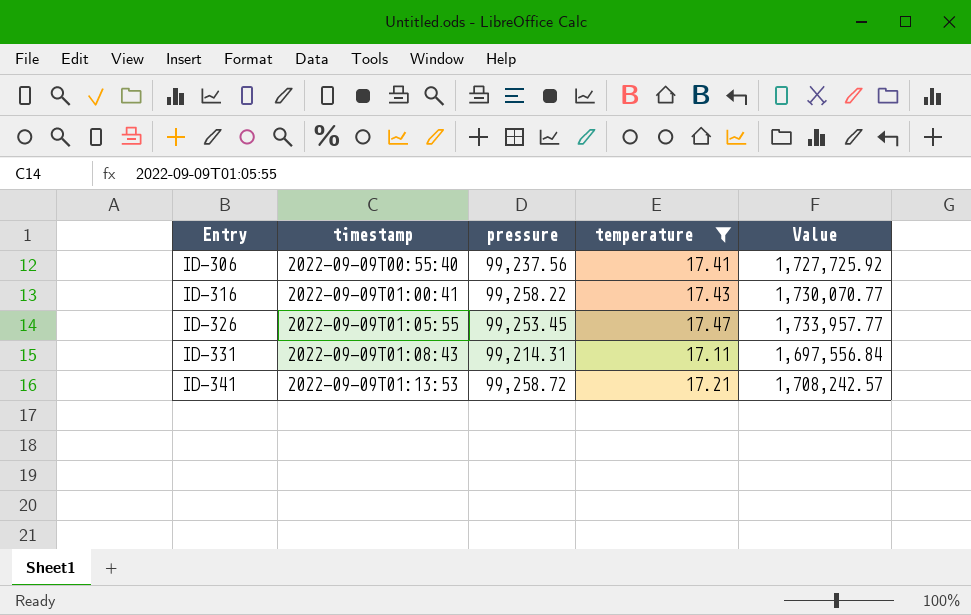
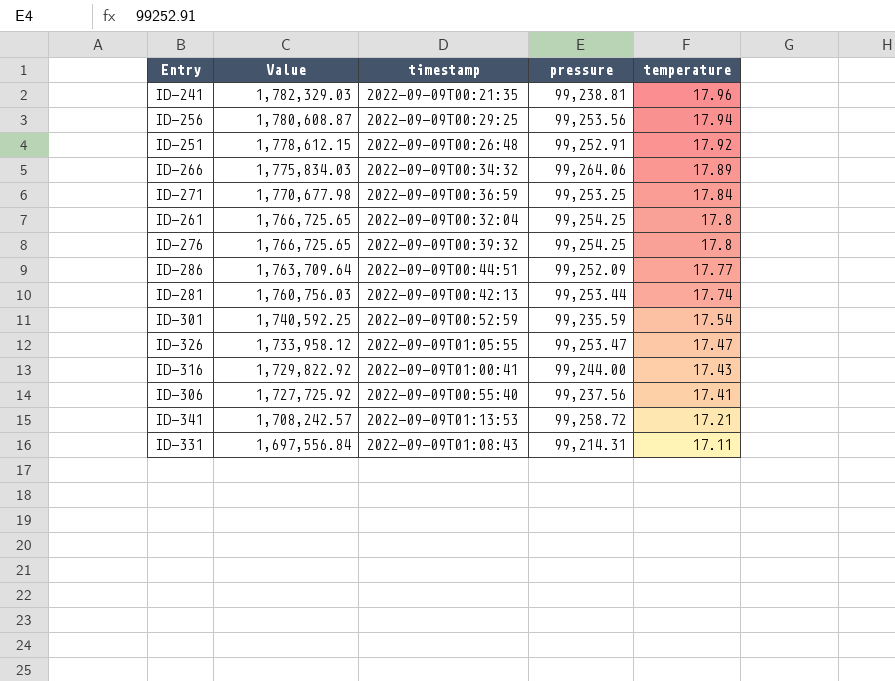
filter: temperature <= 17.47 -> none
row order: Entry ascending -> Value descending
column Value | position: 5 -> 2
ID-326 | Value: 1,733,957.77 -> 1,733,958.12
ID-326 | pressure: 99,253.45 -> 99,253.47
ID-316 | Value: 1,730,070.77 -> 1,729,822.92
ID-316 | pressure: 99,258.22 -> 99,244.00

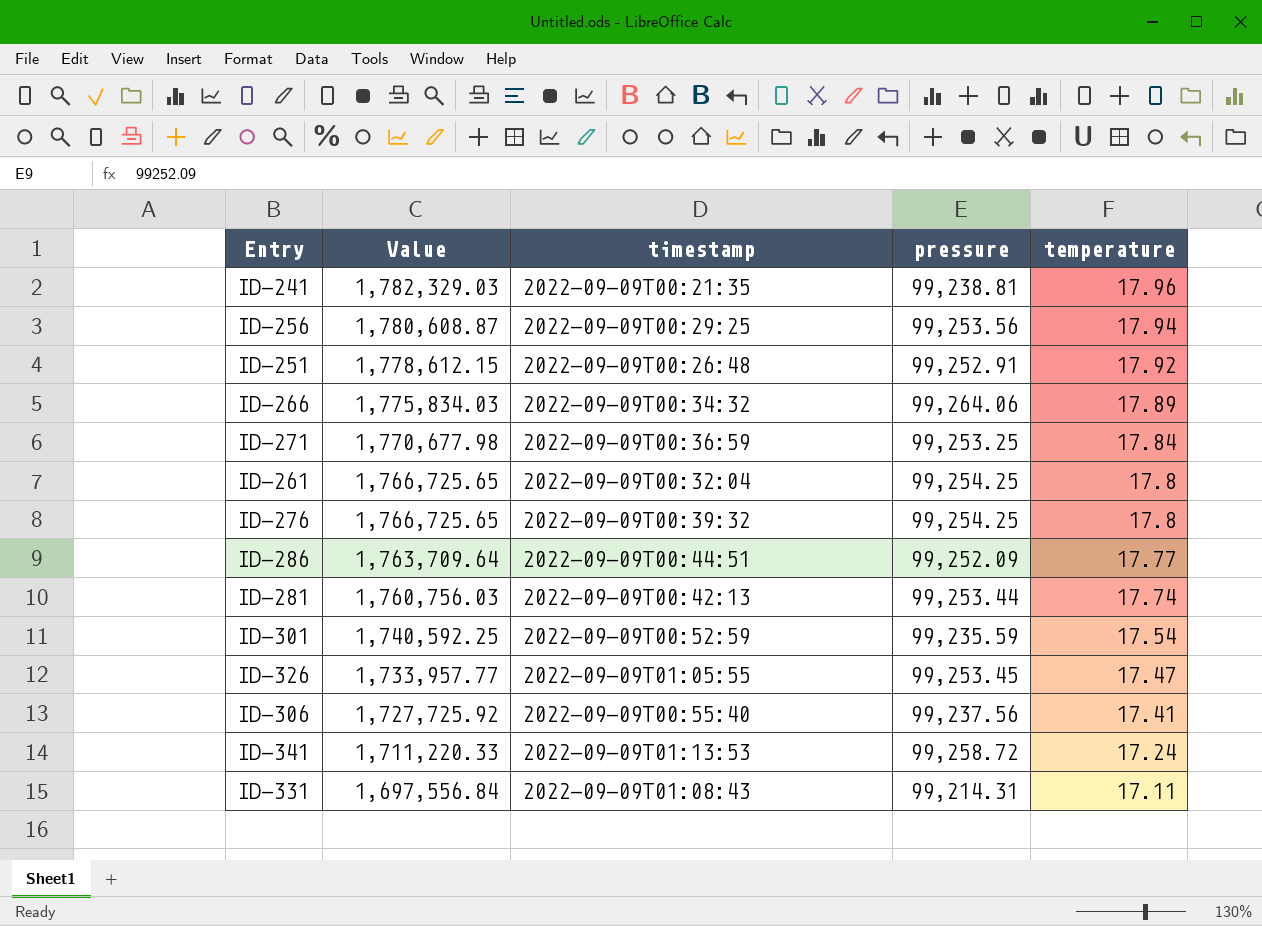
row ID-316: 1,729,822.92 | 2022-09-09T01:00:41 | 99,244.00 | 17.43 -> none
ID-326 | Value: 1,733,958.12 -> 1,733,957.77
ID-326 | pressure: 99,253.47 -> 99,253.45
ID-341 | Value: 1,708,242.57 -> 1,711,220.33
ID-341 | temperature: 17.21 -> 17.24

